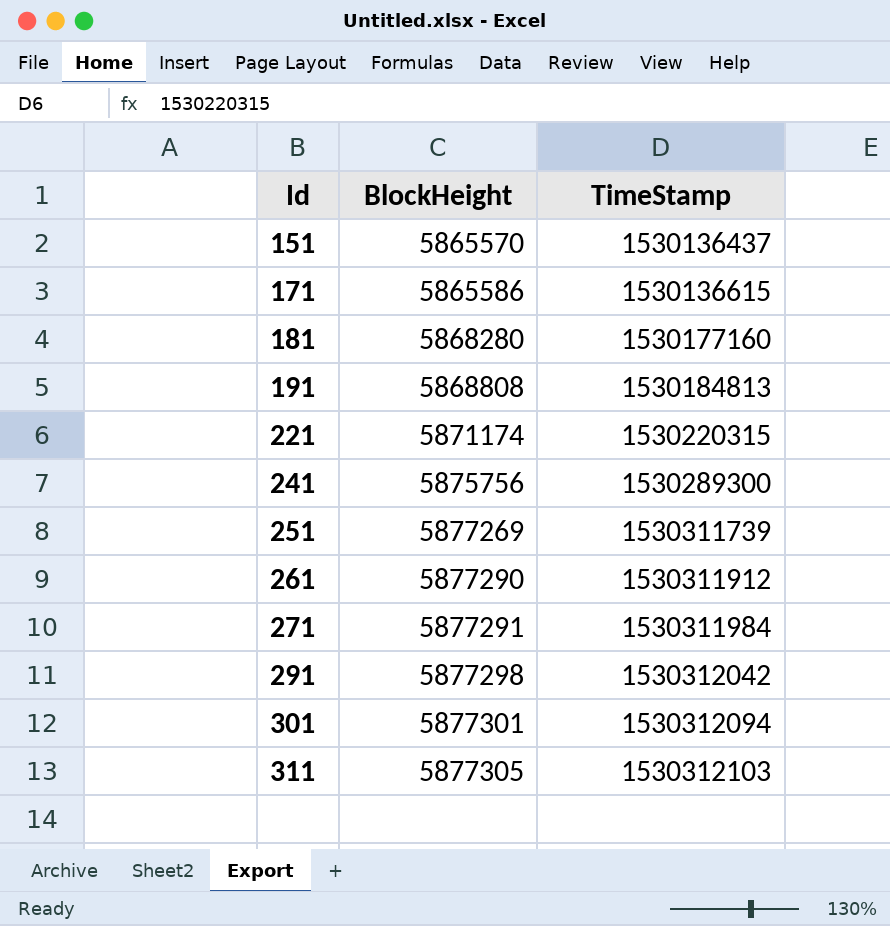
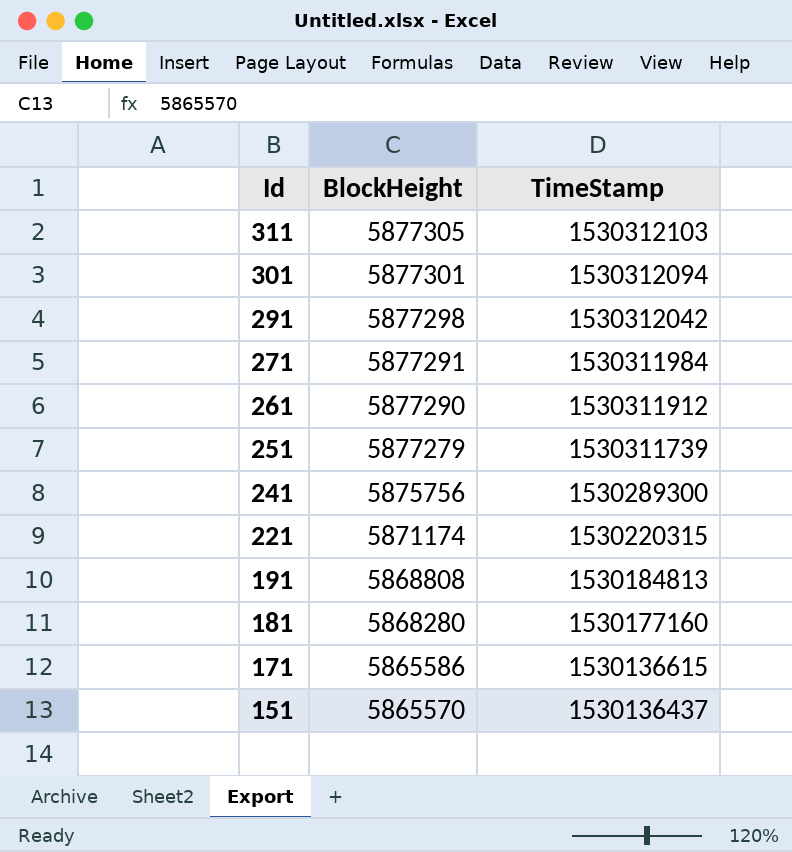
row order: Id ascending -> Id descending
251 | BlockHeight: 5877269 -> 5877279

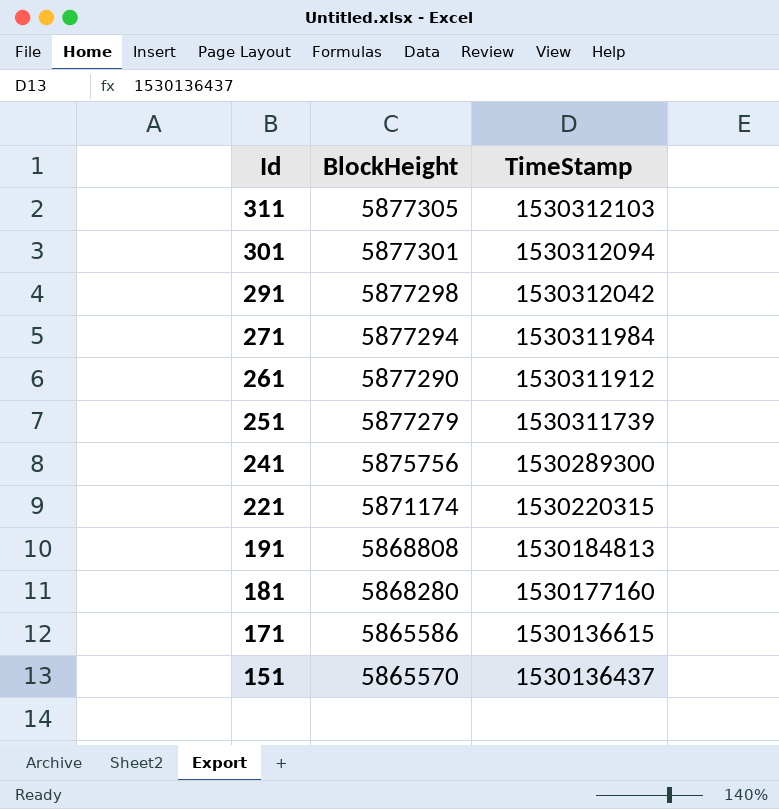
271 | BlockHeight: 5877291 -> 5877294

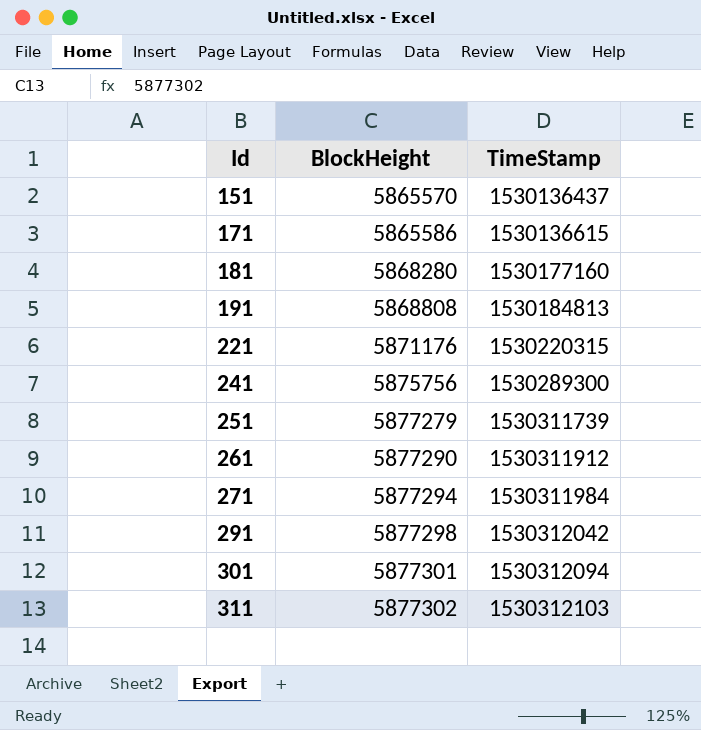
row order: Id descending -> Id ascending
221 | BlockHeight: 5871174 -> 5871176
311 | BlockHeight: 5877305 -> 5877302

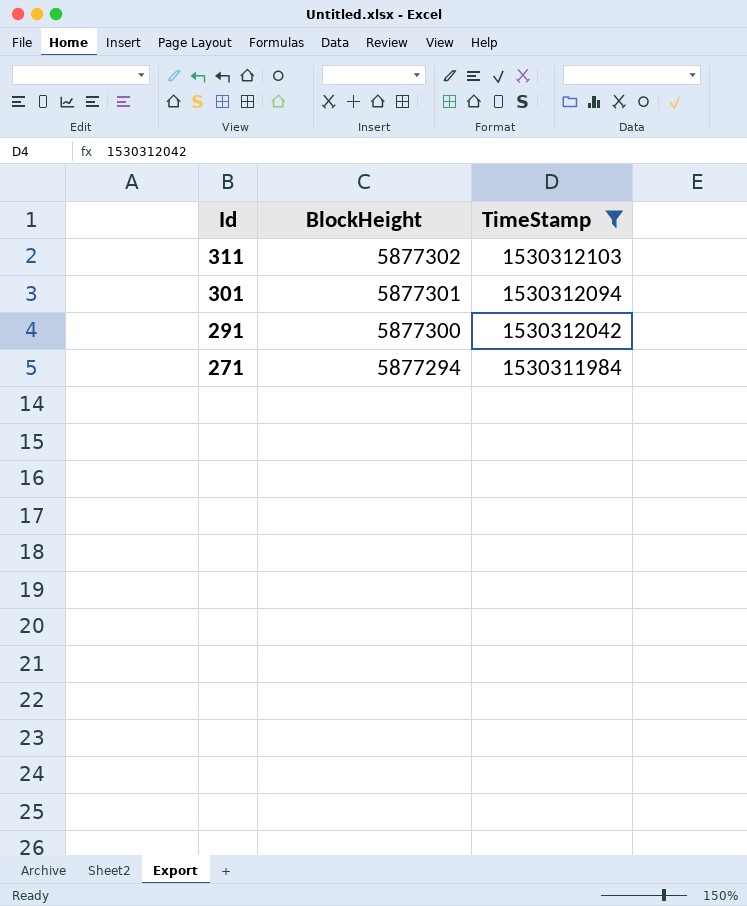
filter: none -> TimeStamp >= 1530311984
row order: Id ascending -> Id descending
291 | BlockHeight: 5877298 -> 5877300

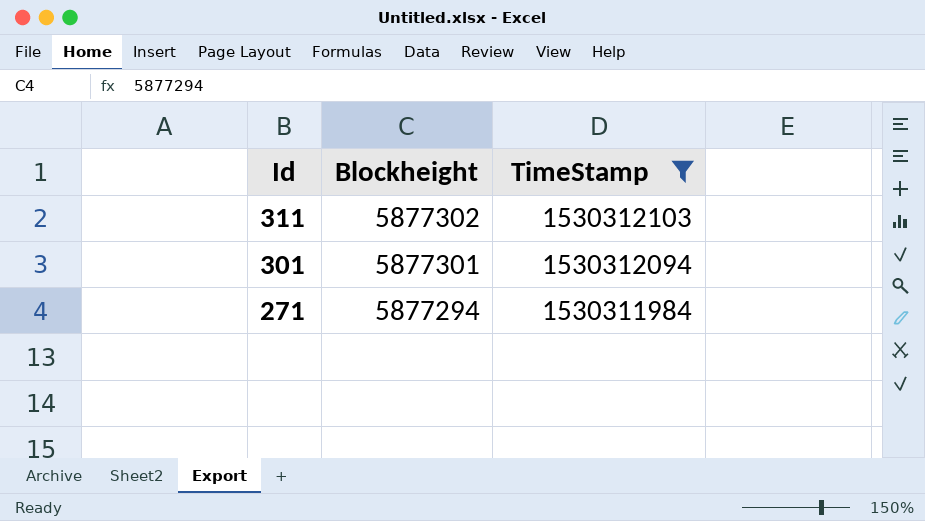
column name: BlockHeight -> Blockheight
row 291: 5877300 | 1530312042 -> none

